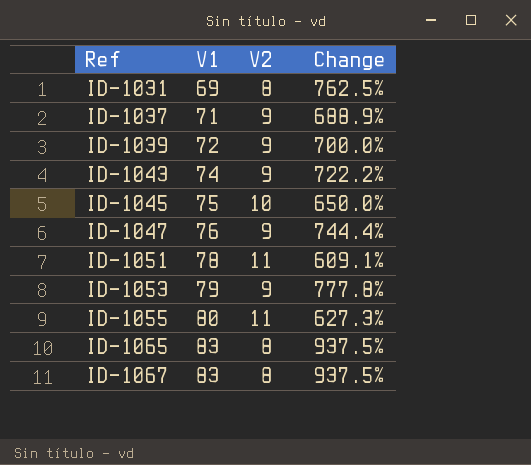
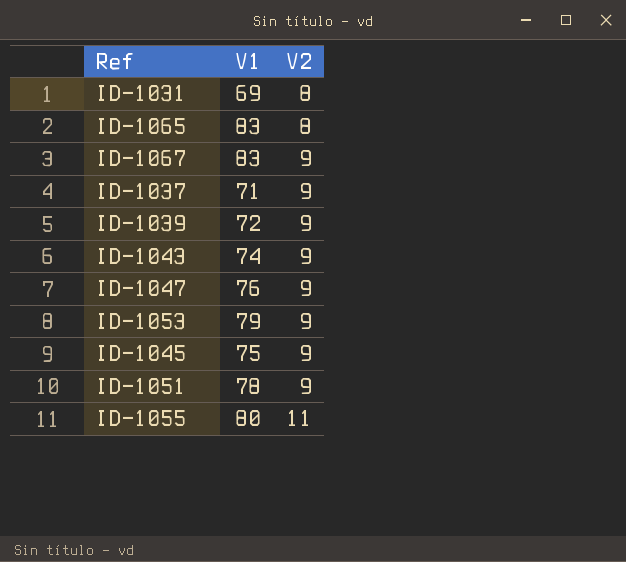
row order: Ref ascending -> V2 ascending
column Change | formula: ([V1] - [V2]) / [V2] -> none
ID-1067 | V2: 8 -> 9
ID-1045 | V2: 10 -> 9
ID-1051 | V2: 11 -> 9

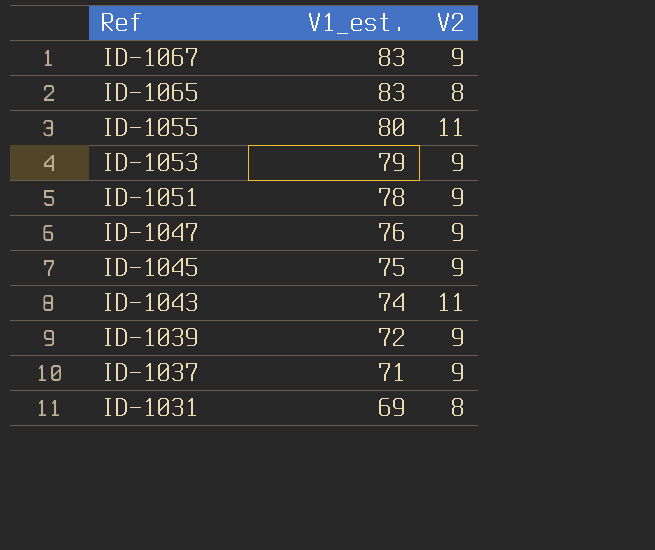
row order: V2 ascending -> Ref descending
column name: V1 -> V1_est.
ID-1043 | V2: 9 -> 11

